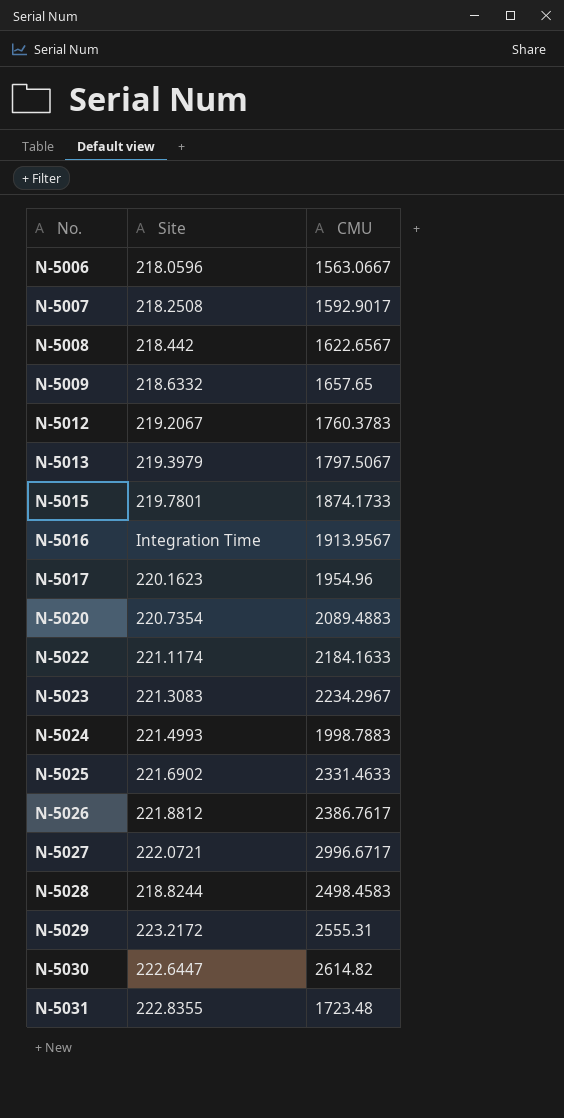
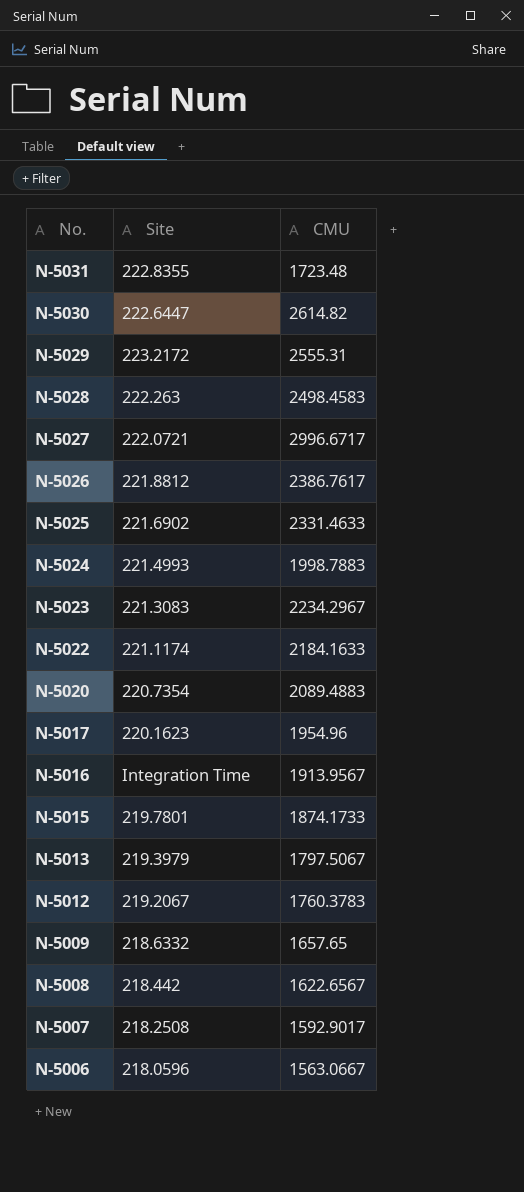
row order: No. ascending -> No. descending
N-5028 | Site: 218.8244 -> 222.263

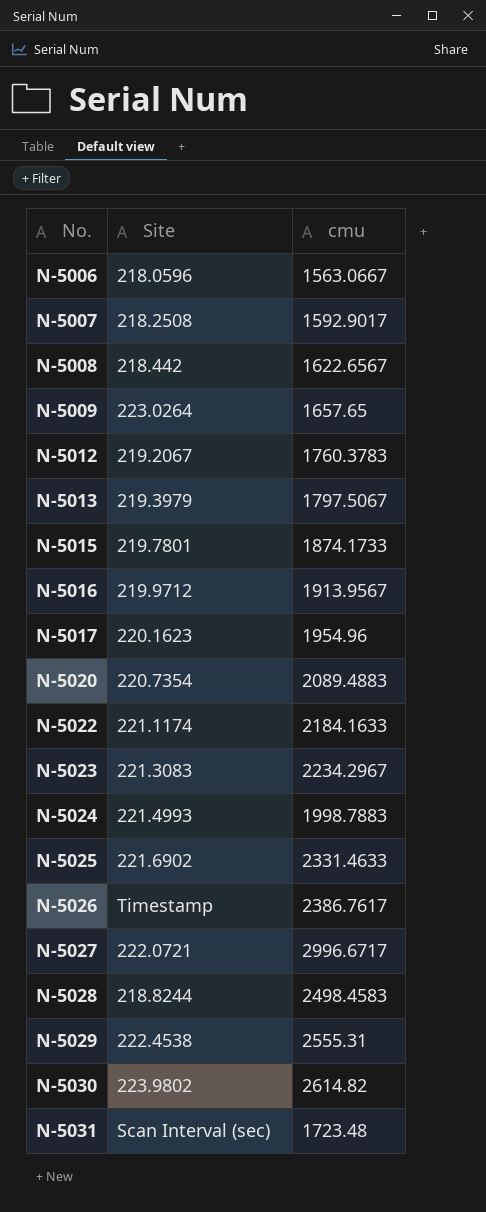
row order: No. descending -> No. ascending
column name: CMU -> cmu
N-5009 | Site: 218.6332 -> 223.0264
N-5016 | Site: Integration Time -> 219.9712
N-5026 | Site: 221.8812 -> Timestamp
N-5028 | Site: 222.263 -> 218.8244
N-5029 | Site: 223.2172 -> 222.4538
N-5030 | Site: 222.6447 -> 223.9802
N-5031 | Site: 222.8355 -> Scan Interval (sec)

